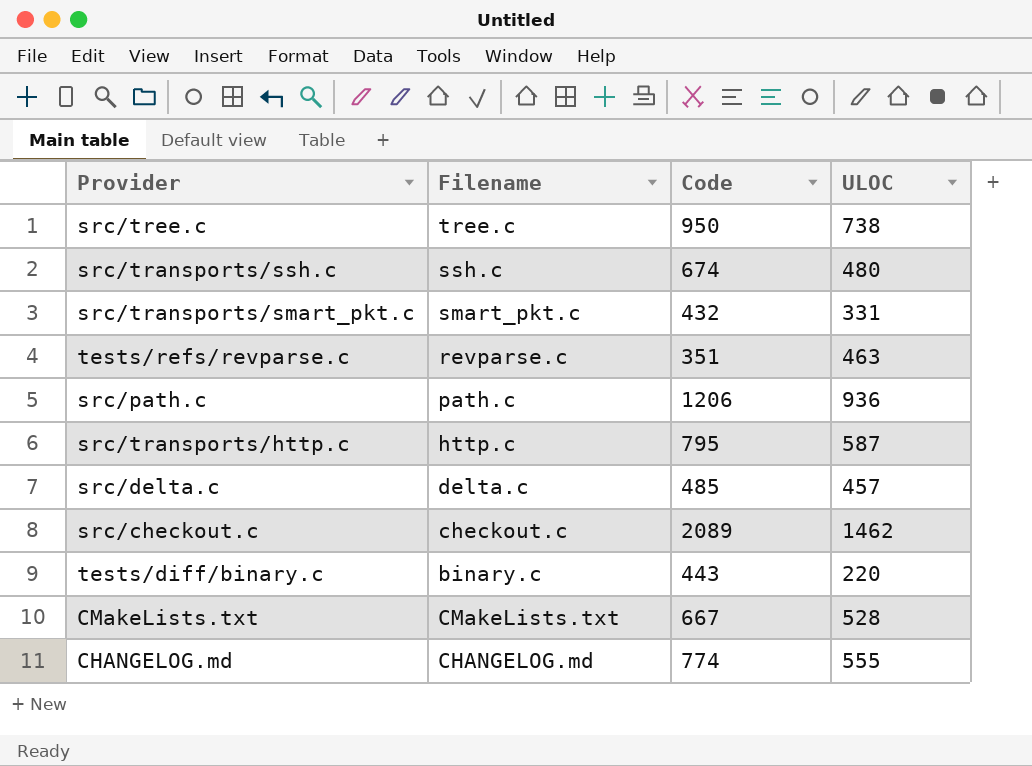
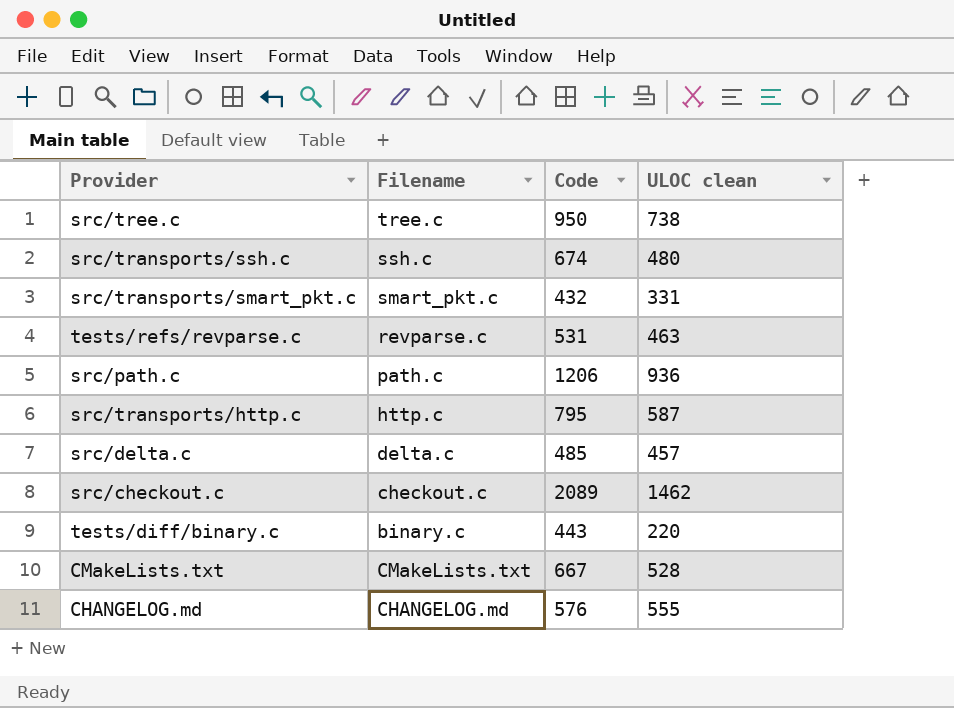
column name: ULOC -> ULOC clean
tests/refs/revparse.c | Code: 351 -> 531
CHANGELOG.md | Code: 774 -> 576

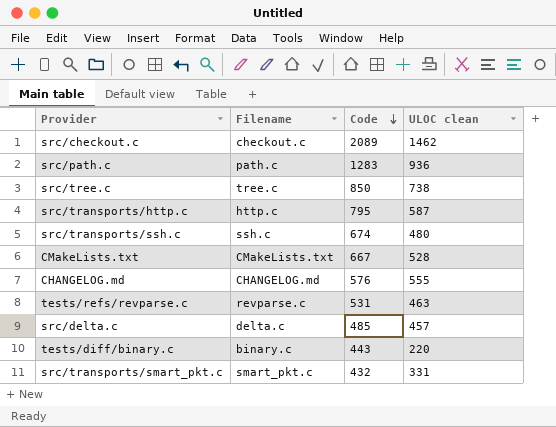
row order: none -> Code descending
src/path.c | Code: 1206 -> 1283
src/tree.c | Code: 950 -> 850

